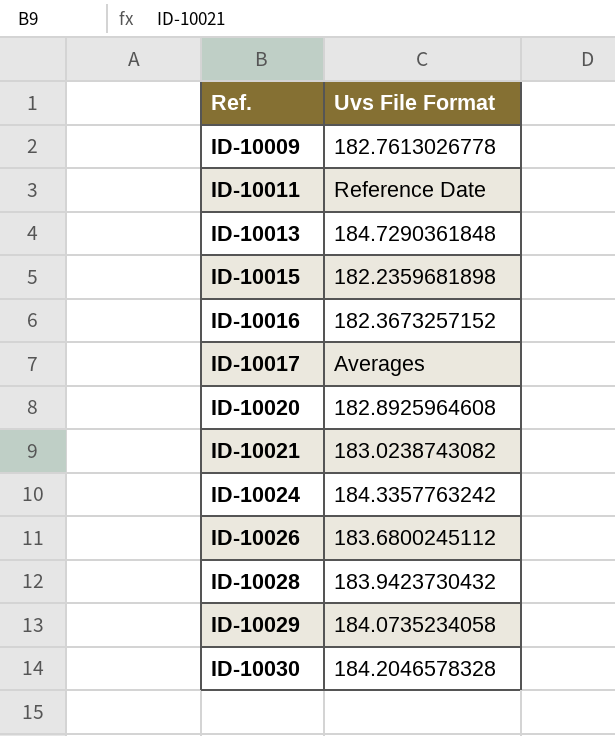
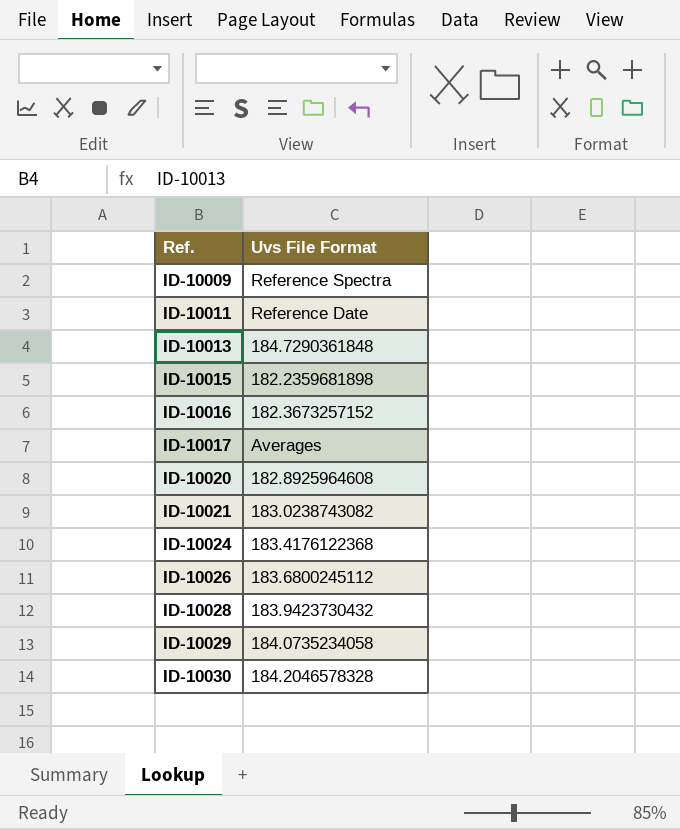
ID-10009 | Uvs File Format: 182.7613026778 -> Reference Spectra
ID-10024 | Uvs File Format: 184.3357763242 -> 183.4176122368

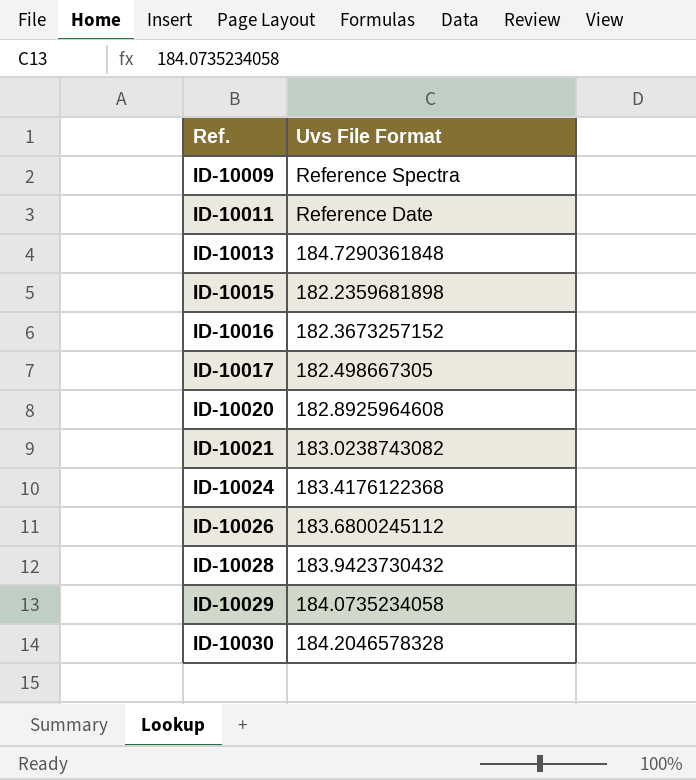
ID-10017 | Uvs File Format: Averages -> 182.498667305

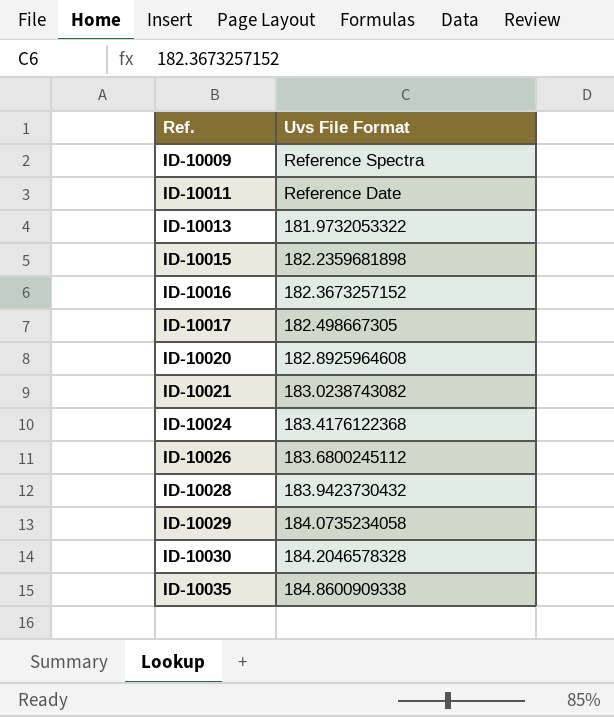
ID-10013 | Uvs File Format: 184.7290361848 -> 181.9732053322
row ID-10035: none -> 184.8600909338

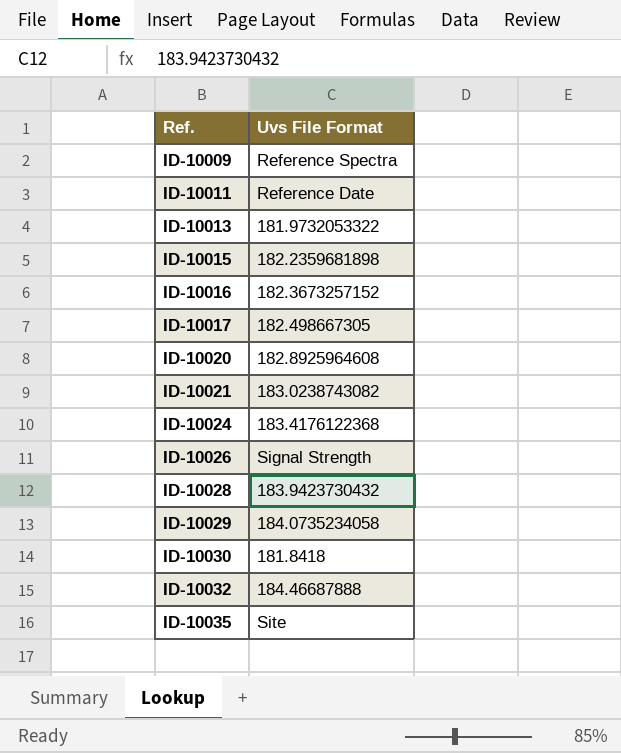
ID-10026 | Uvs File Format: 183.6800245112 -> Signal Strength
ID-10030 | Uvs File Format: 184.2046578328 -> 181.8418
row ID-10032: none -> 184.46687888
ID-10035 | Uvs File Format: 184.8600909338 -> Site

